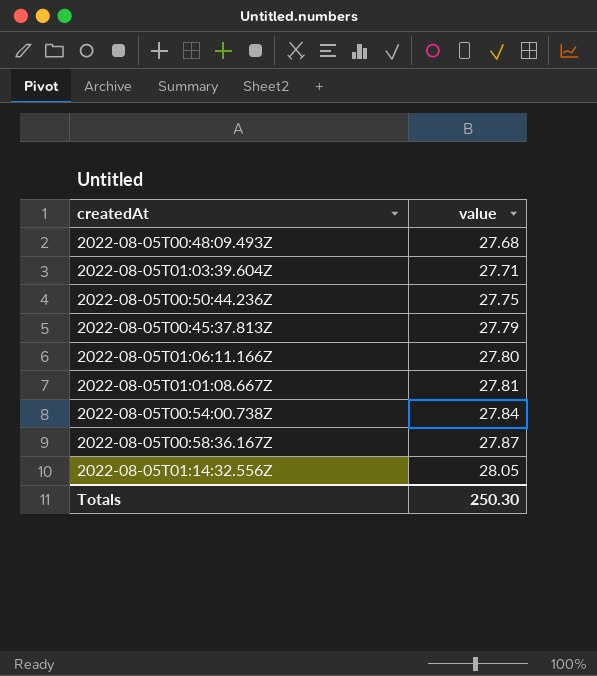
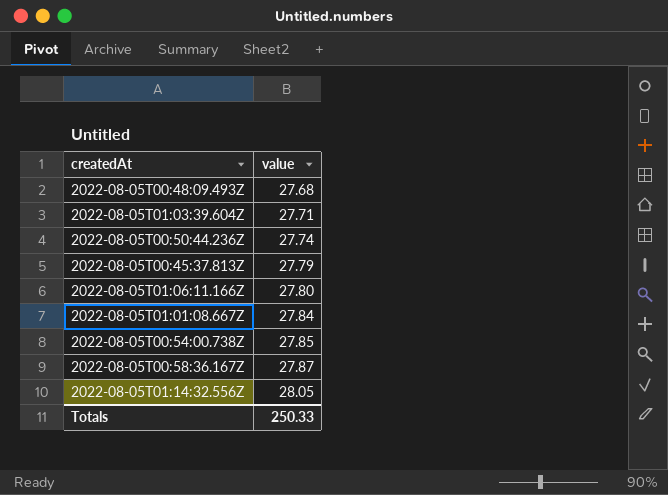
2022-08-05T00:50:44.236Z | value: 27.75 -> 27.74
2022-08-05T01:01:08.667Z | value: 27.81 -> 27.84
2022-08-05T00:54:00.738Z | value: 27.84 -> 27.85
Totals | value: 250.30 -> 250.33

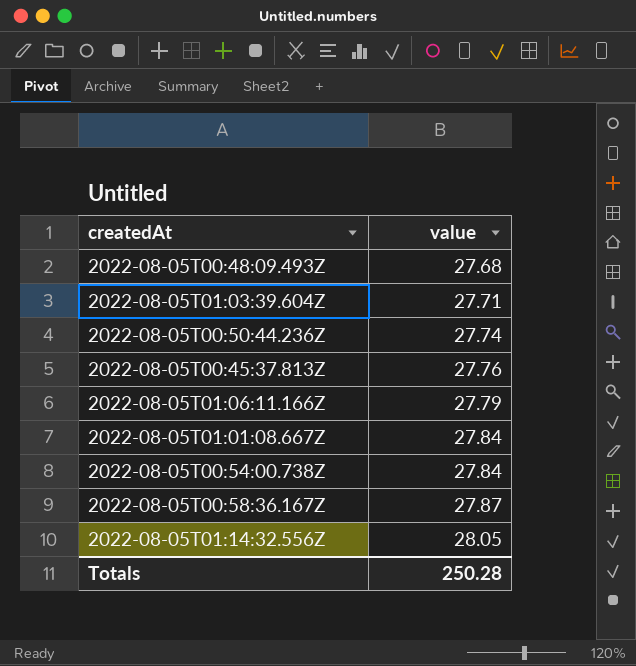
2022-08-05T00:45:37.813Z | value: 27.79 -> 27.76
2022-08-05T01:06:11.166Z | value: 27.80 -> 27.79
2022-08-05T00:54:00.738Z | value: 27.85 -> 27.84
Totals | value: 250.33 -> 250.28

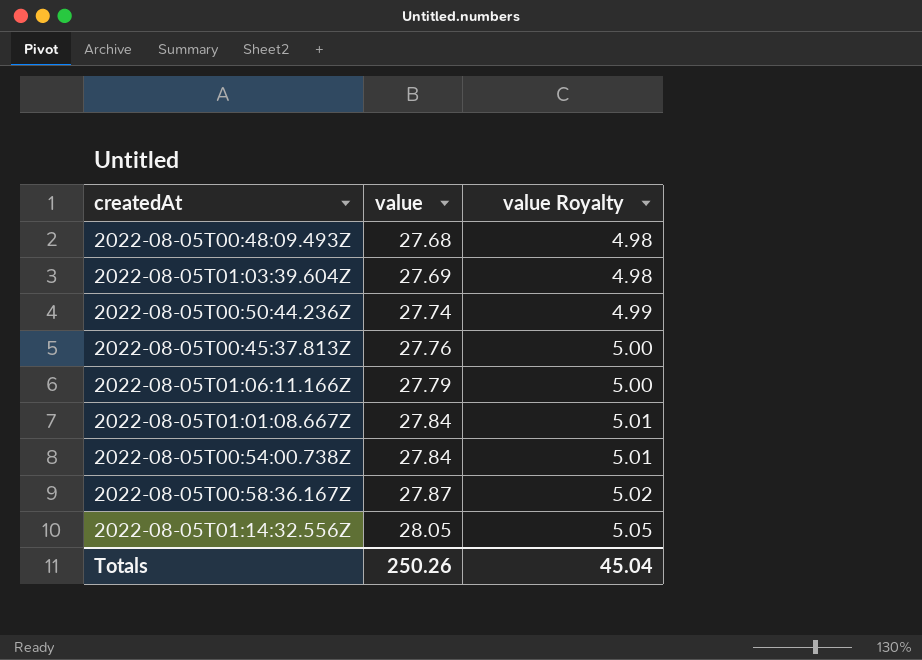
column value Royalty | formula: none -> [value] * 0.18
2022-08-05T01:03:39.604Z | value: 27.71 -> 27.69
Totals | value: 250.28 -> 250.26

